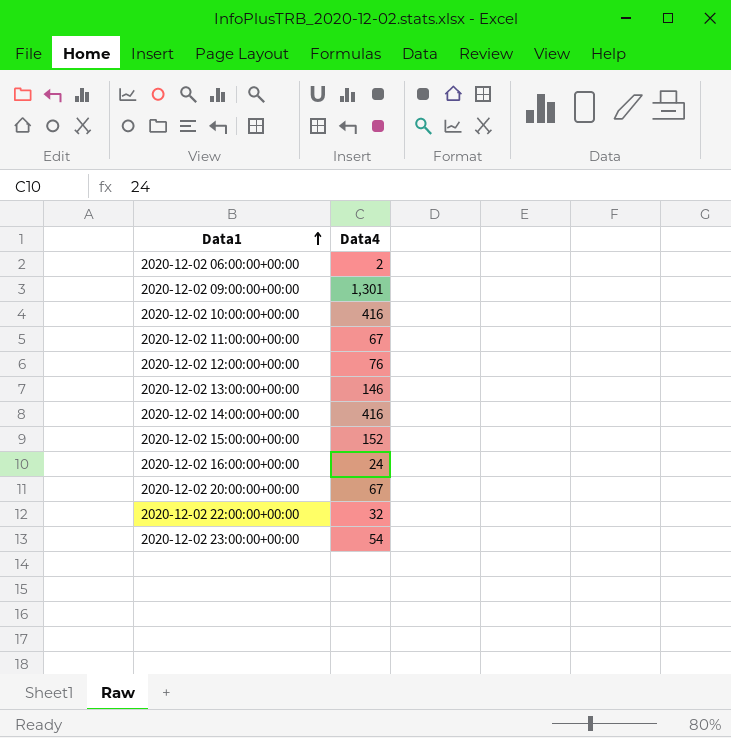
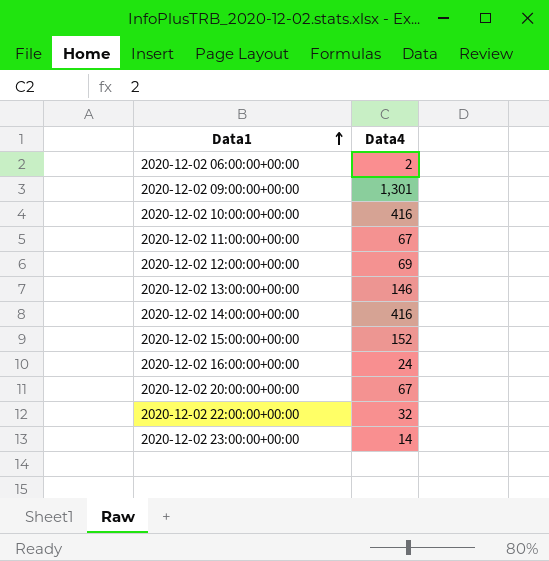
2020-12-02 12:00:00+00:00 | Data4: 76 -> 69
2020-12-02 23:00:00+00:00 | Data4: 54 -> 14

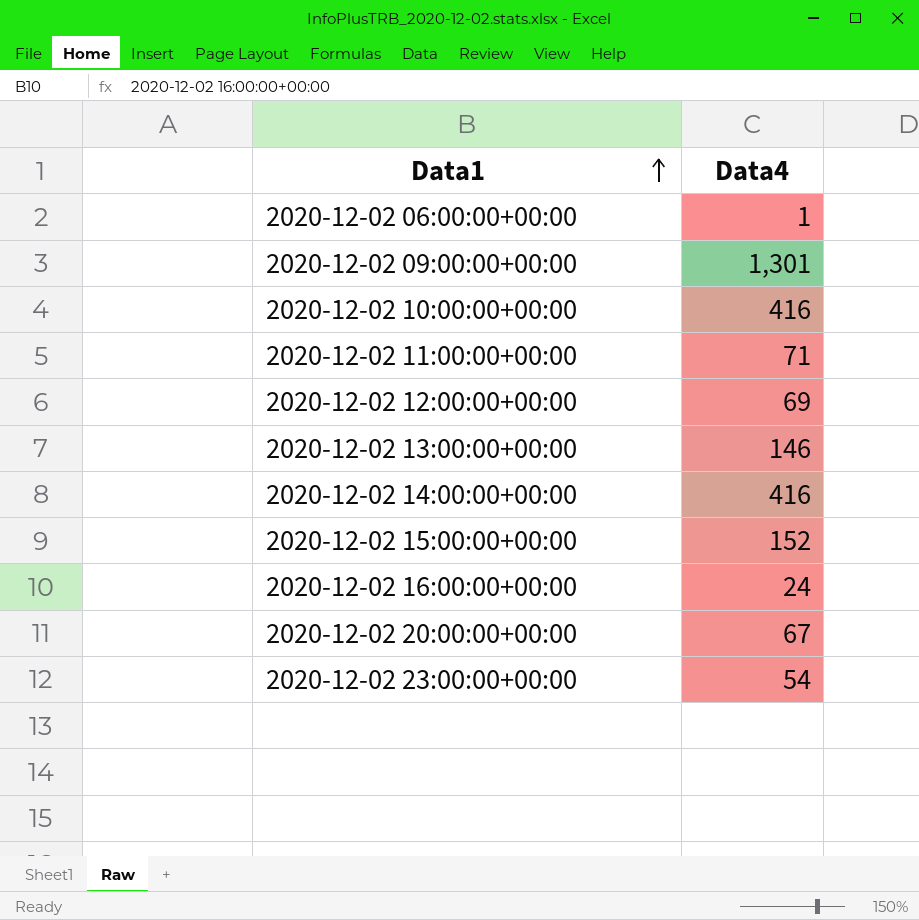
row 2020-12-02 22:00:00+00:00: 32 -> none
2020-12-02 06:00:00+00:00 | Data4: 2 -> 1
2020-12-02 11:00:00+00:00 | Data4: 67 -> 71
2020-12-02 23:00:00+00:00 | Data4: 14 -> 54

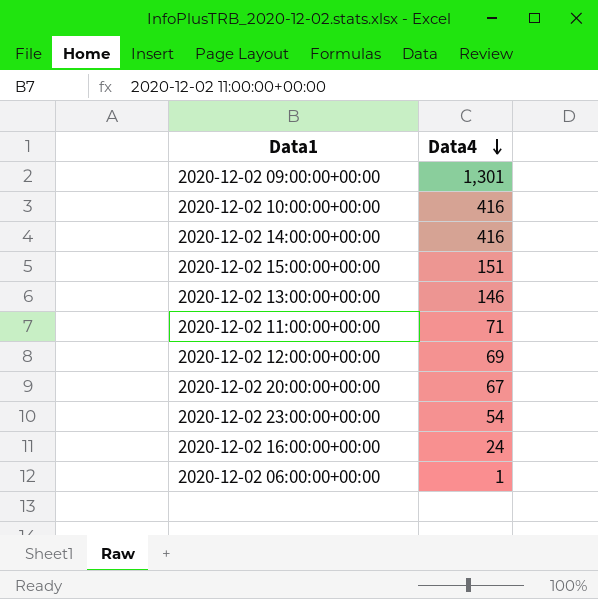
row order: Data1 ascending -> Data4 descending
2020-12-02 15:00:00+00:00 | Data4: 152 -> 151

